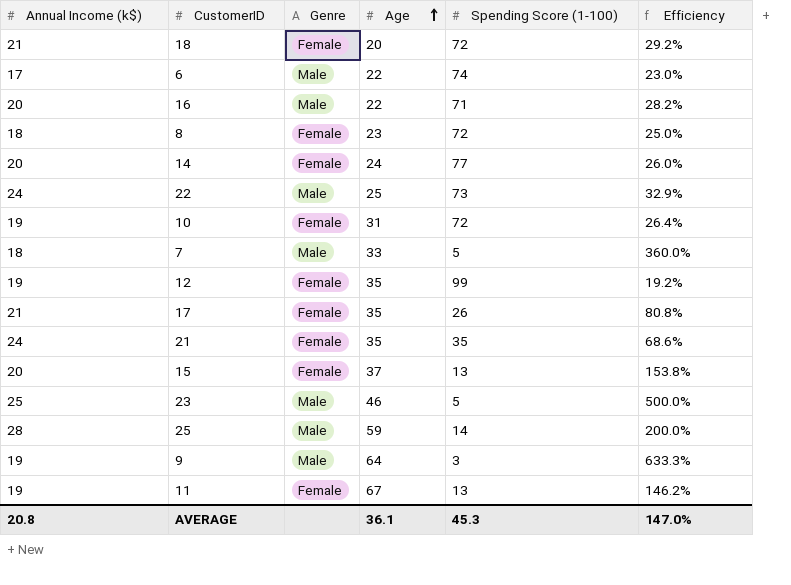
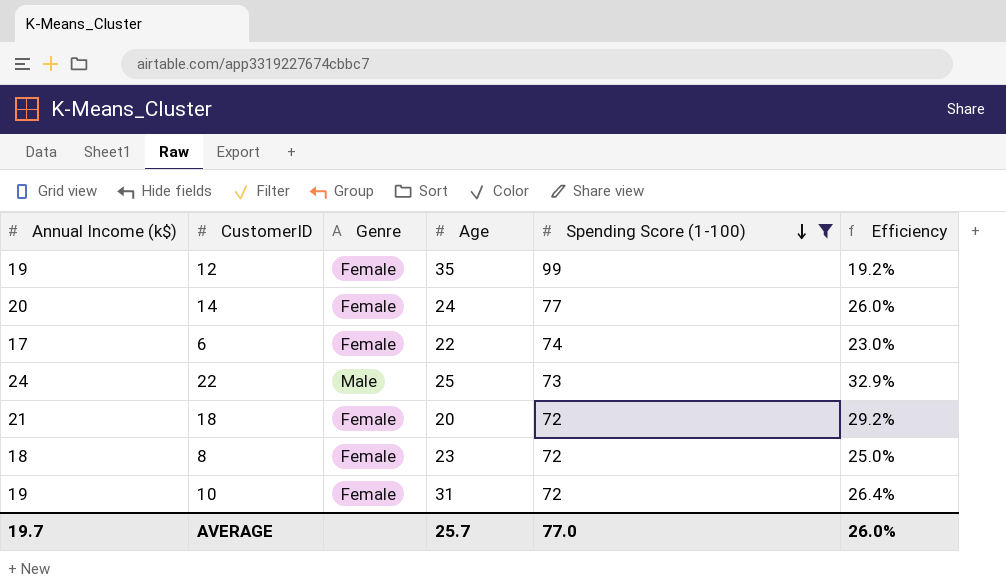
filter: none -> Spending Score (1-100) >= 72
row order: Age ascending -> Spending Score (1-100) descending
6 | Genre: Male -> Female
AVERAGE | Annual Income (k$): 20.8 -> 19.7
AVERAGE | Age: 36.1 -> 25.7
AVERAGE | Spending Score (1-100): 45.3 -> 77.0
AVERAGE | Efficiency: 147.0% -> 26.0%

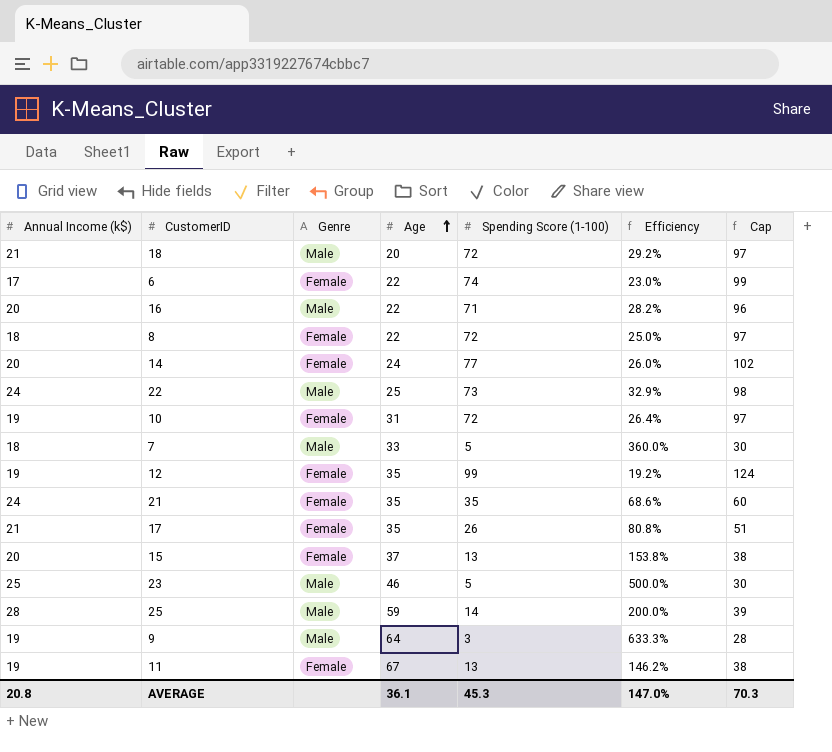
filter: Spending Score (1-100) >= 72 -> none
row order: Spending Score (1-100) descending -> Age ascending
column Cap | formula: none -> [Spending Score (1-100)] + 25
18 | Genre: Female -> Male
8 | Age: 23 -> 22
AVERAGE | Annual Income (k$): 19.7 -> 20.8
AVERAGE | Age: 25.7 -> 36.1
AVERAGE | Spending Score (1-100): 77.0 -> 45.3
AVERAGE | Efficiency: 26.0% -> 147.0%

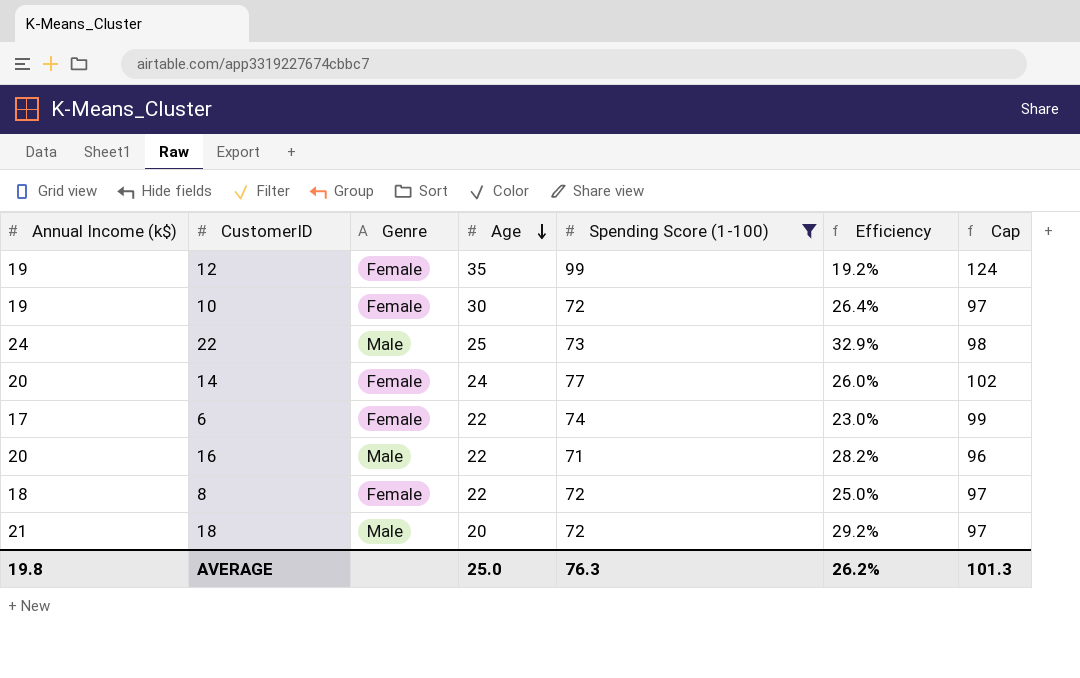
filter: none -> Spending Score (1-100) >= 71
row order: Age ascending -> Age descending
10 | Age: 31 -> 30
AVERAGE | Annual Income (k$): 20.8 -> 19.8
AVERAGE | Age: 36.1 -> 25.0
AVERAGE | Spending Score (1-100): 45.3 -> 76.3
AVERAGE | Efficiency: 147.0% -> 26.2%
AVERAGE | Cap: 70.3 -> 101.3

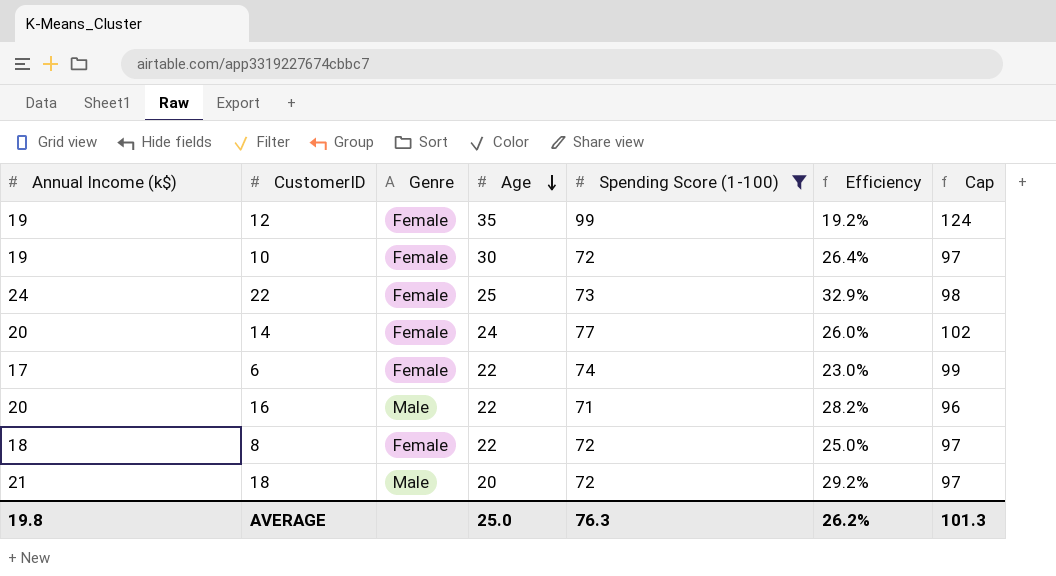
22 | Genre: Male -> Female

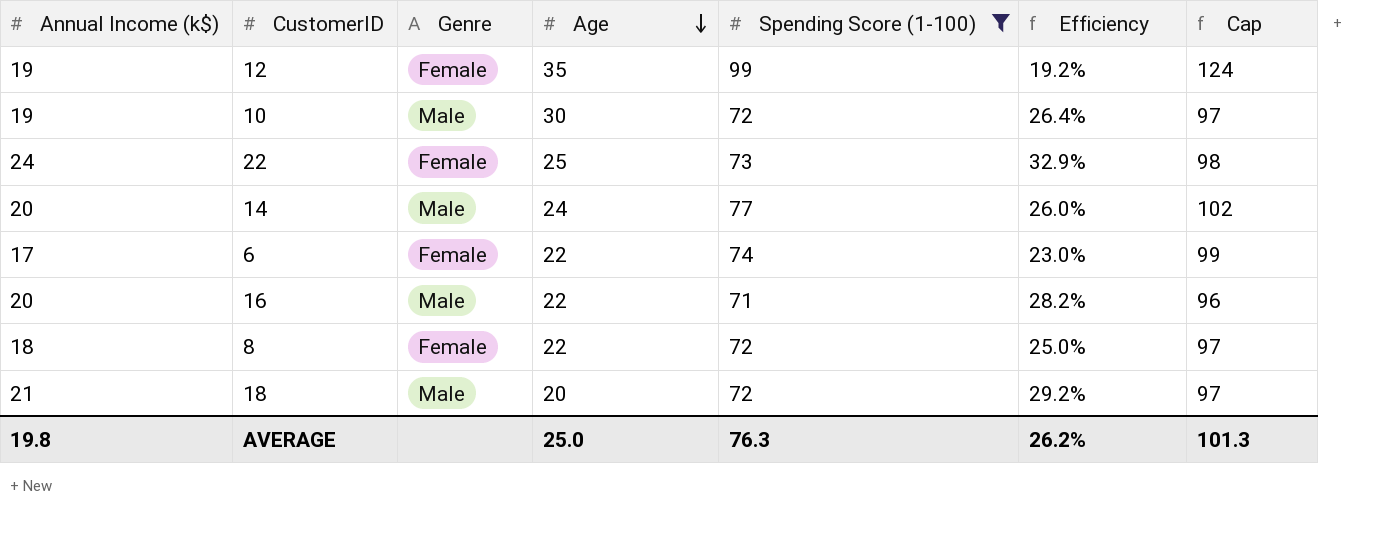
10 | Genre: Female -> Male
14 | Genre: Female -> Male

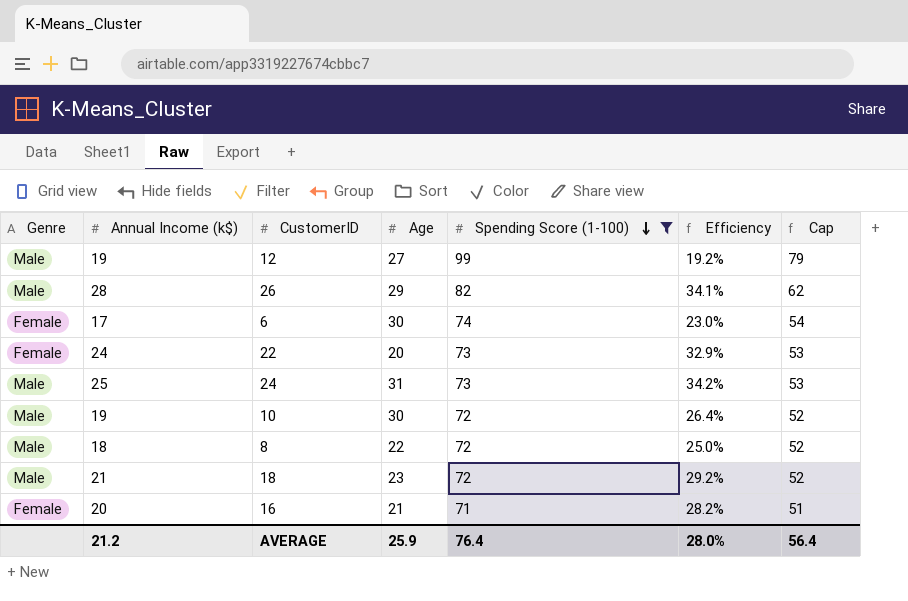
row order: Age descending -> Spending Score (1-100) descending
column Genre | position: 3 -> 1
column Cap | formula: [Spending Score (1-100)] + 25 -> [Spending Score (1-100)] - 20
row 14: 20 | Male | 24 | 77 | 26.0% | 102 -> none
12 | Genre: Female -> Male
12 | Age: 35 -> 27
row 26: none -> Male | 28 | 29 | 82 | 34.1% | 62
6 | Age: 22 -> 30
22 | Age: 25 -> 20
row 24: none -> Male | 25 | 31 | 73 | 34.2% | 53
8 | Genre: Female -> Male
18 | Age: 20 -> 23
16 | Genre: Male -> Female
16 | Age: 22 -> 21
AVERAGE | Annual Income (k$): 19.8 -> 21.2
AVERAGE | Age: 25.0 -> 25.9
AVERAGE | Spending Score (1-100): 76.3 -> 76.4
AVERAGE | Efficiency: 26.2% -> 28.0%
AVERAGE | Cap: 101.3 -> 56.4

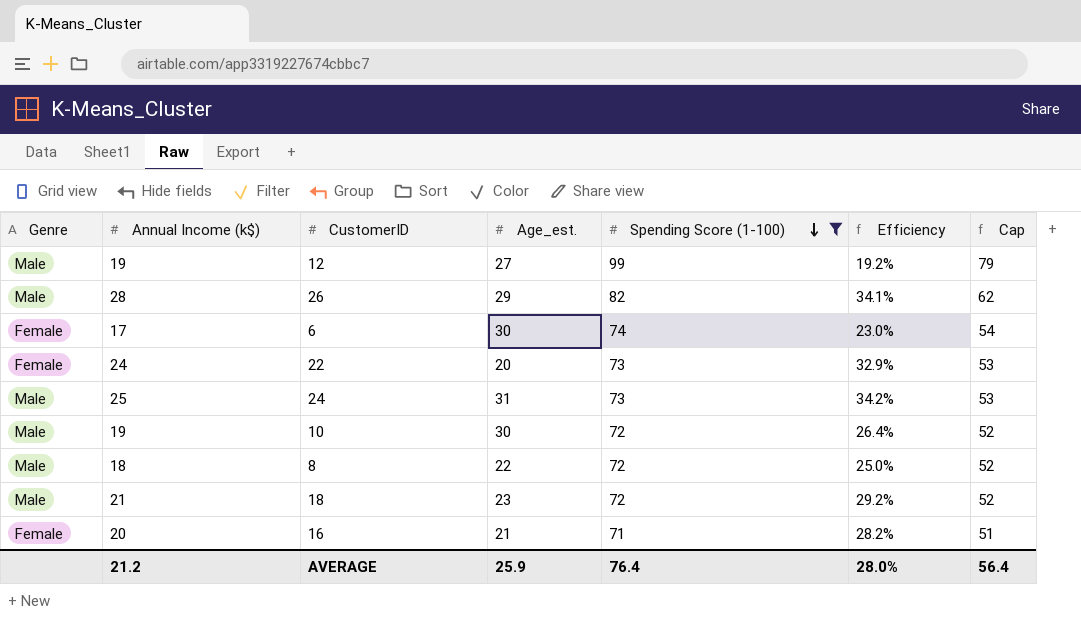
column name: Age -> Age_est.

